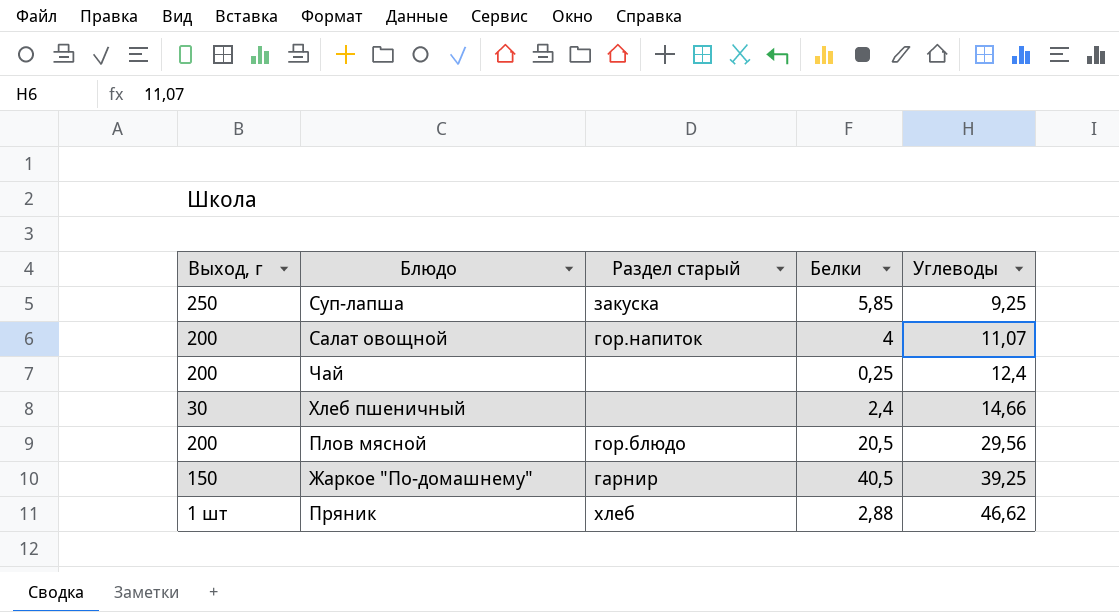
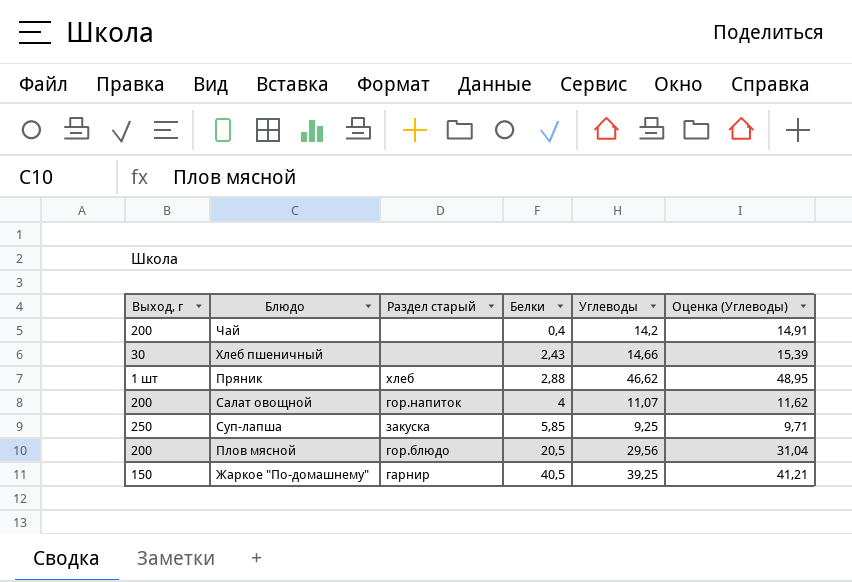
row order: Углеводы ascending -> Белки ascending
column Оценка (Углеводы) | formula: none -> [Углеводы] * 1,05
Чай | Белки: 0,25 -> 0,4
Чай | Углеводы: 12,4 -> 14,2
Хлеб пшеничный | Белки: 2,4 -> 2,43

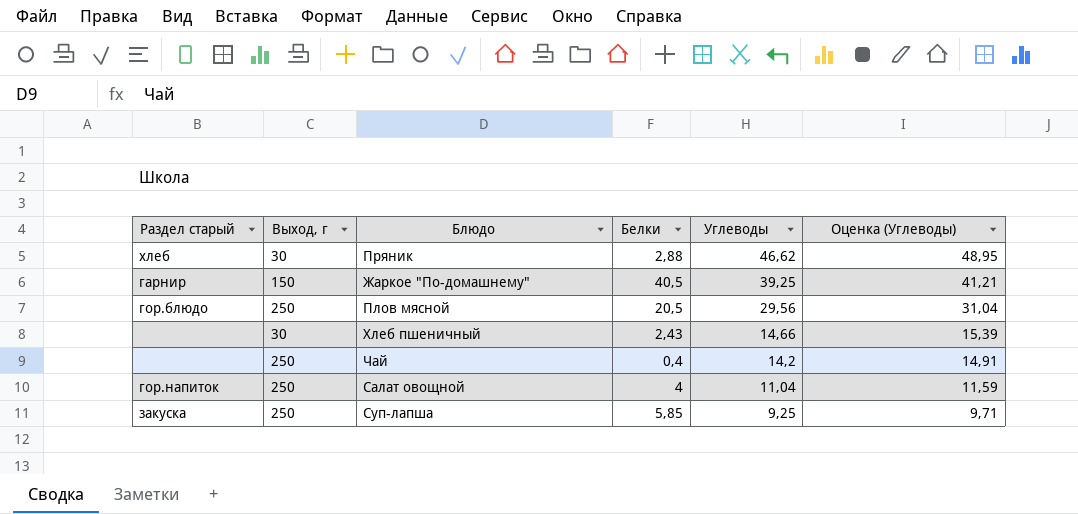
row order: Белки ascending -> Углеводы descending
column Раздел старый | position: 3 -> 1
Пряник | Выход, г: 1 шт -> 30
Плов мясной | Выход, г: 200 -> 250
Чай | Выход, г: 200 -> 250
Салат овощной | Выход, г: 200 -> 250
Салат овощной | Углеводы: 11,07 -> 11,04
Салат овощной | Оценка (Углеводы): 11,62 -> 11,59

